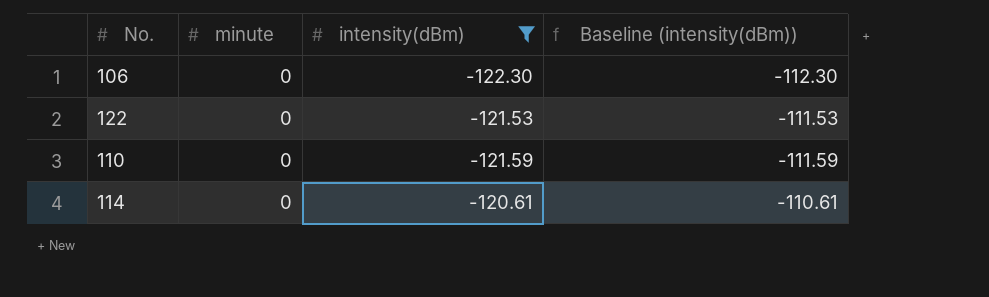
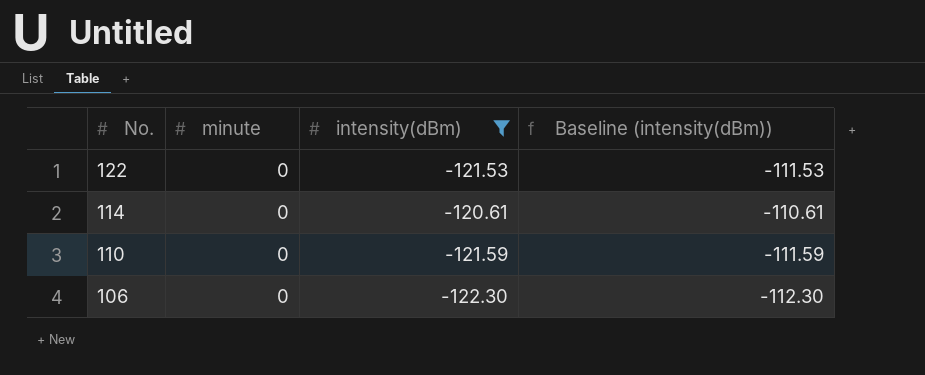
row order: none -> No. descending

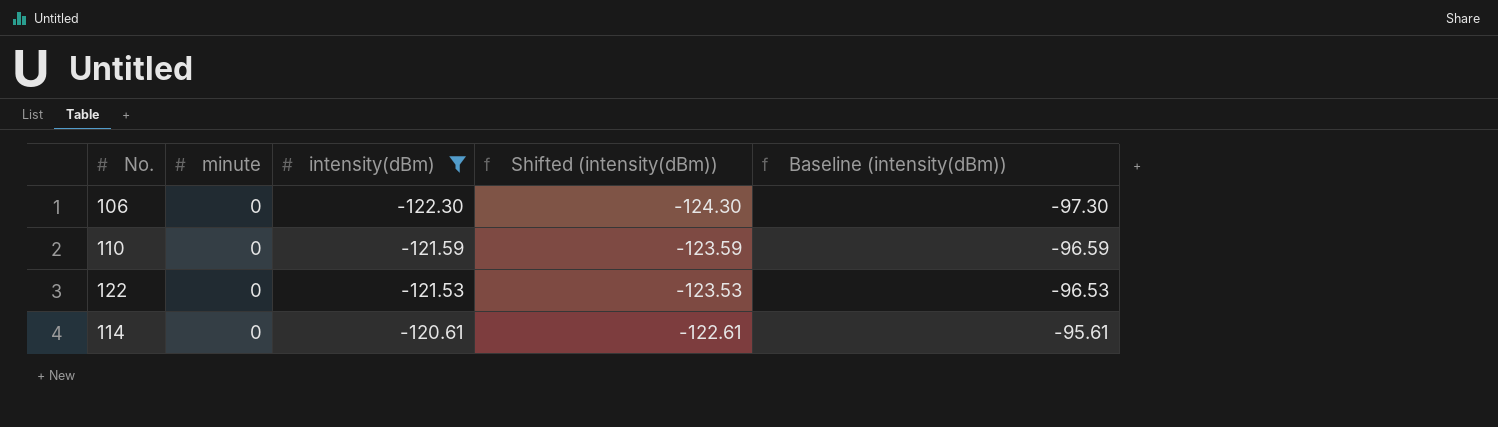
row order: No. descending -> intensity(dBm) ascending
column Shifted (intensity(dBm)) | formula: none -> [intensity(dBm)] - 2
column Baseline (intensity(dBm)) | formula: [intensity(dBm)] + 10 -> [intensity(dBm)] + 25

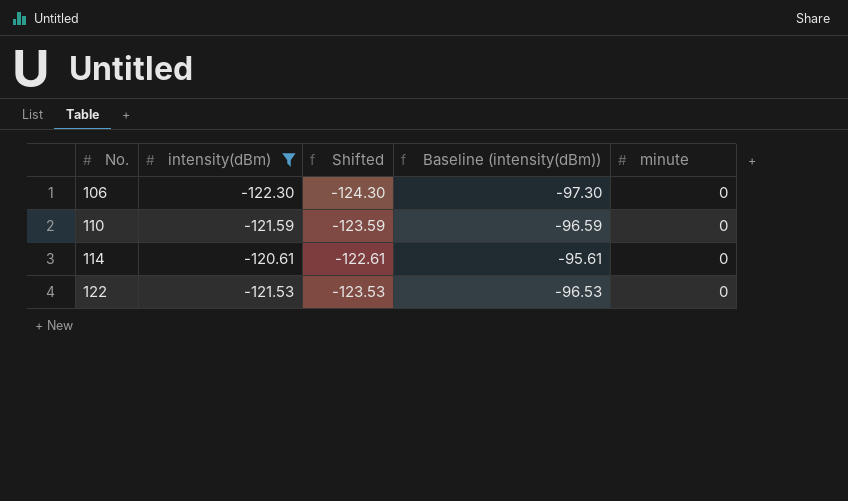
row order: intensity(dBm) ascending -> No. ascending
column name: Shifted (intensity(dBm)) -> Shifted
column minute | position: 2 -> 5

